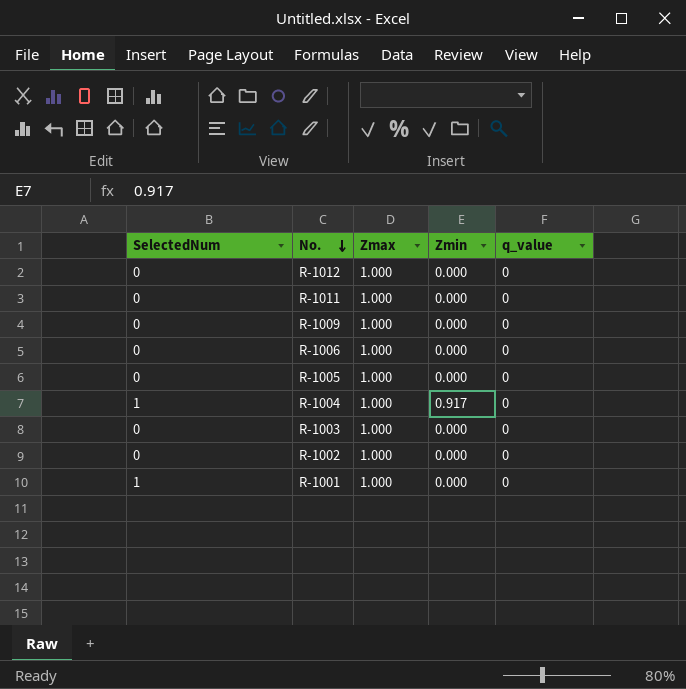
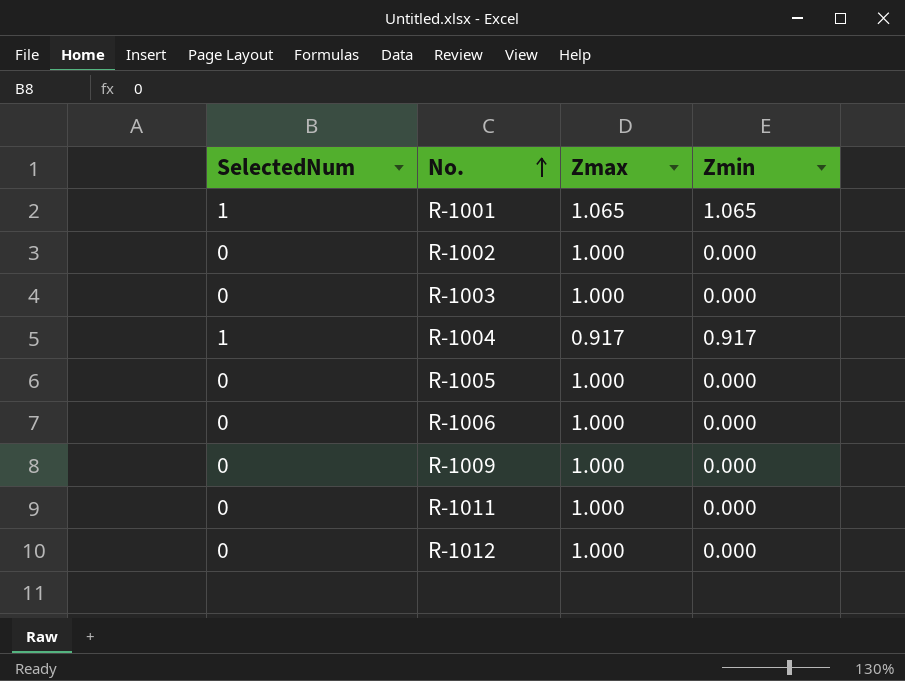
row order: No. descending -> No. ascending
column q_value | position: 5 -> none
R-1001 | Zmax: 1.000 -> 1.065
R-1001 | Zmin: 0.000 -> 1.065
R-1004 | Zmax: 1.000 -> 0.917

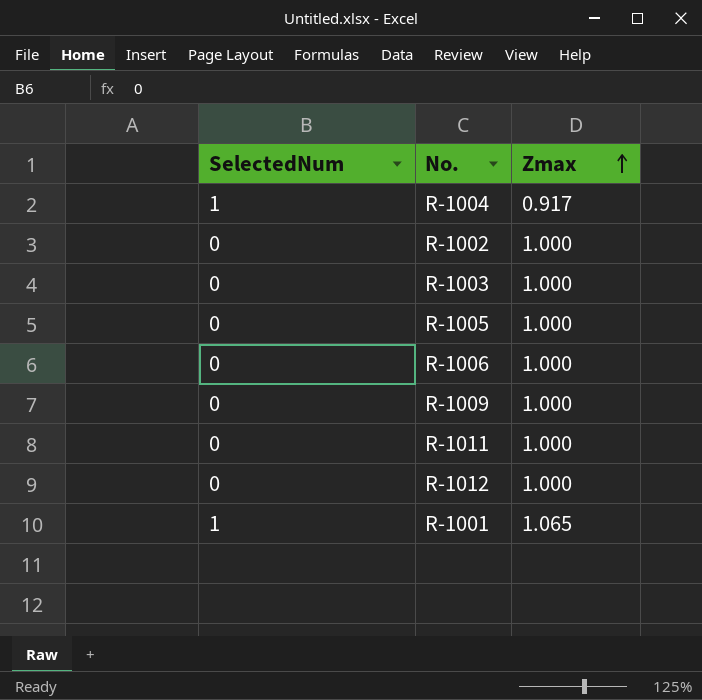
row order: No. ascending -> Zmax ascending
column Zmin | position: 4 -> none

